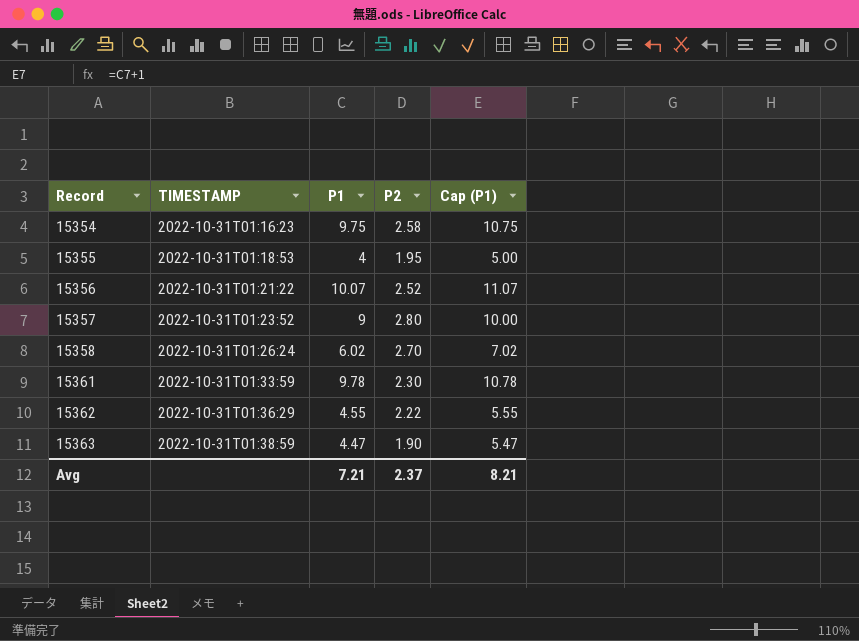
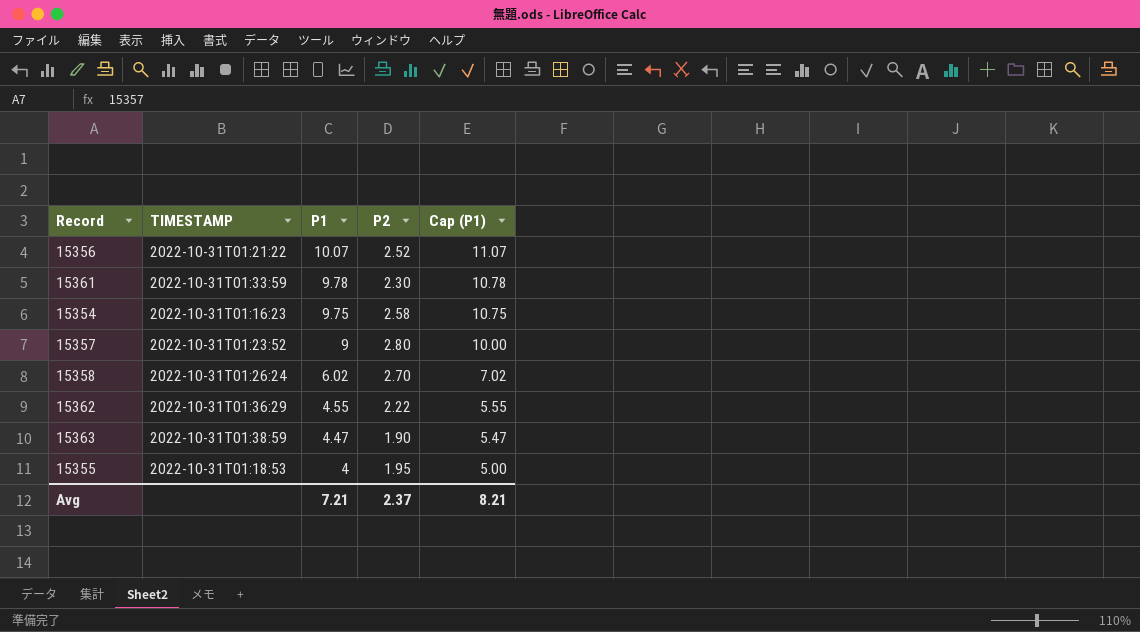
row order: Record ascending -> P1 descending

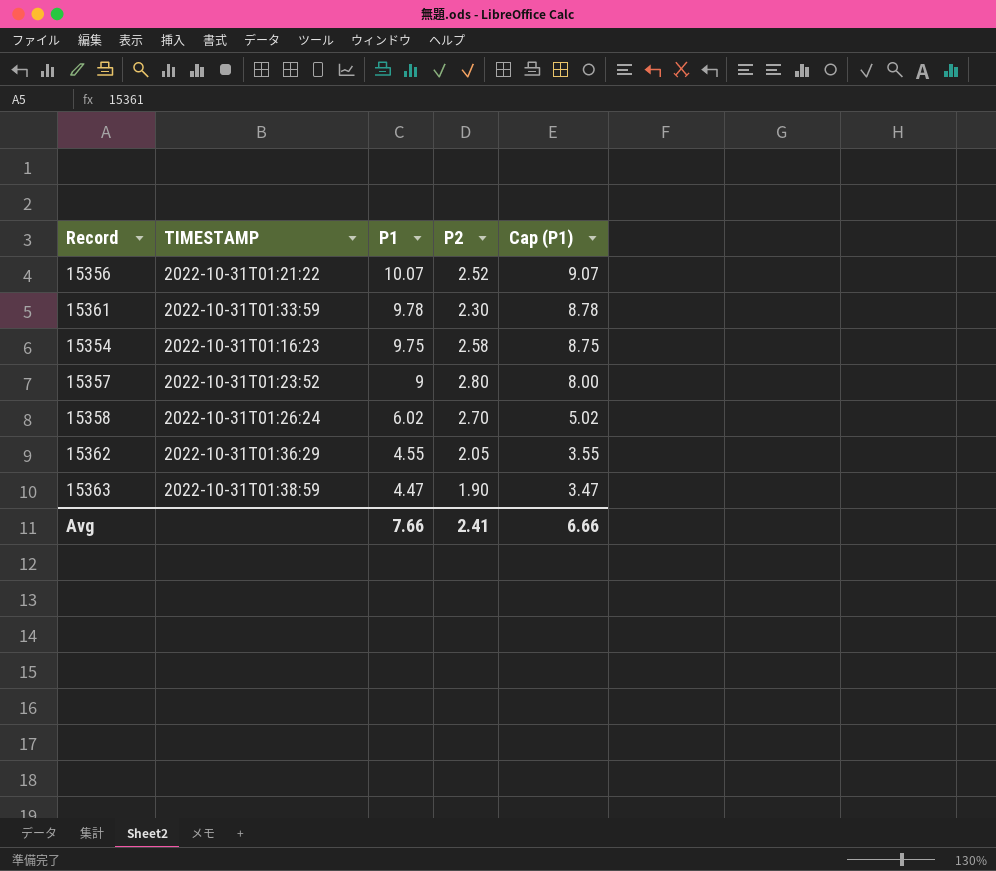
column Cap (P1) | formula: [P1] + 1 -> [P1] - 1
row 15355: 2022-10-31T01:18:53 | 4 | 1.95 | 5.00 -> none
15362 | P2: 2.22 -> 2.05
Avg | P1: 7.21 -> 7.66
Avg | P2: 2.37 -> 2.41
Avg | Cap (P1): 8.21 -> 6.66

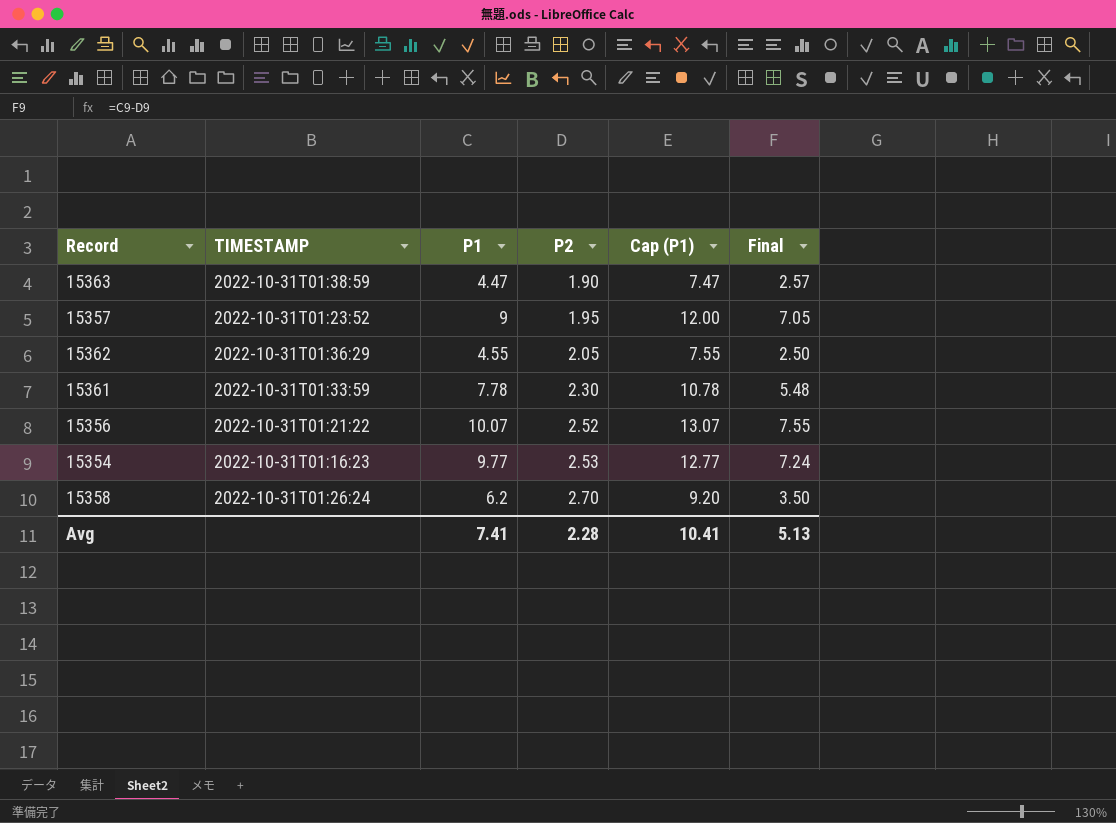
row order: P1 descending -> P2 ascending
column Cap (P1) | formula: [P1] - 1 -> [P1] + 3
column Final | formula: none -> [P1] - [P2]
15357 | P2: 2.80 -> 1.95
15361 | P1: 9.78 -> 7.78
15354 | P1: 9.75 -> 9.77
15354 | P2: 2.58 -> 2.53
15358 | P1: 6.02 -> 6.2
Avg | P1: 7.66 -> 7.41
Avg | P2: 2.41 -> 2.28
Avg | Cap (P1): 6.66 -> 10.41

